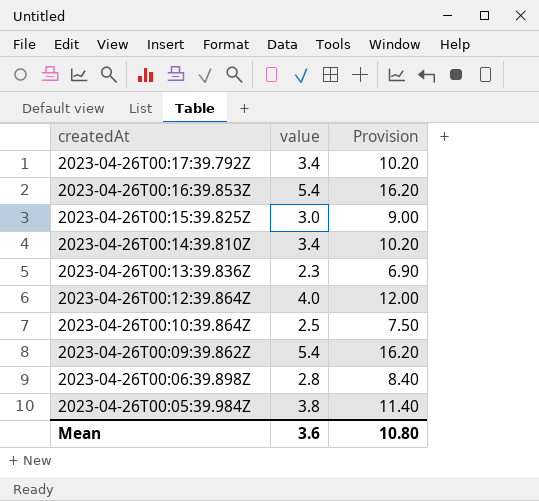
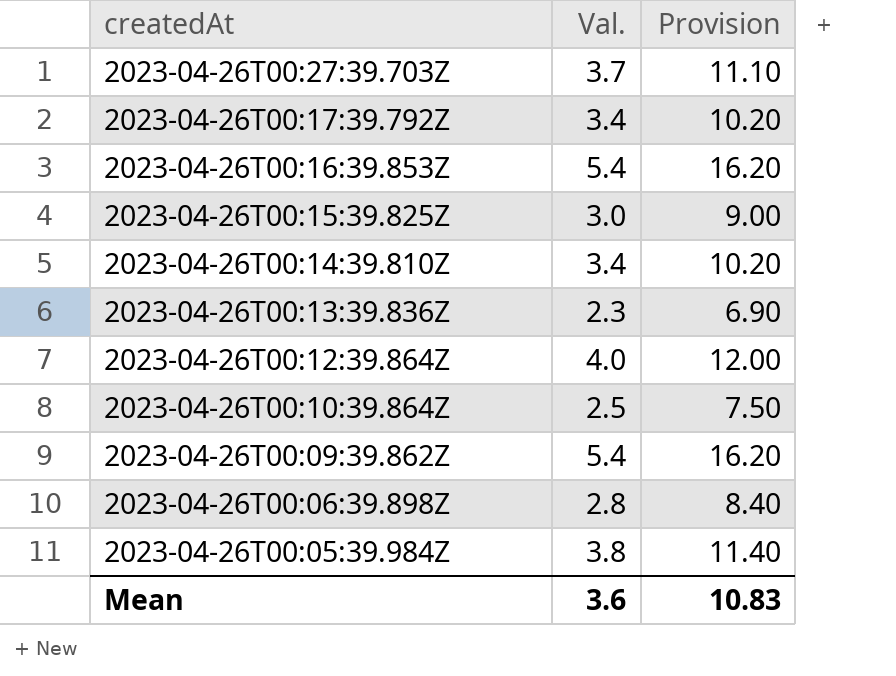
column name: value -> Val.
row 2023-04-26T00:27:39.703Z: none -> 3.7 | 11.10
Mean | Provision: 10.80 -> 10.83

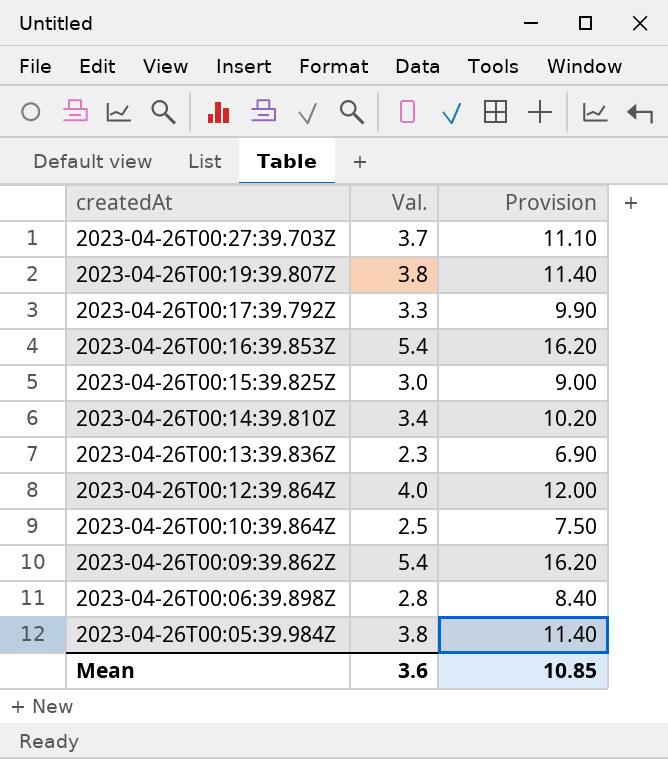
row 2023-04-26T00:19:39.807Z: none -> 3.8 | 11.40
2023-04-26T00:17:39.792Z | Val.: 3.4 -> 3.3
2023-04-26T00:17:39.792Z | Provision: 10.20 -> 9.90
Mean | Provision: 10.83 -> 10.85

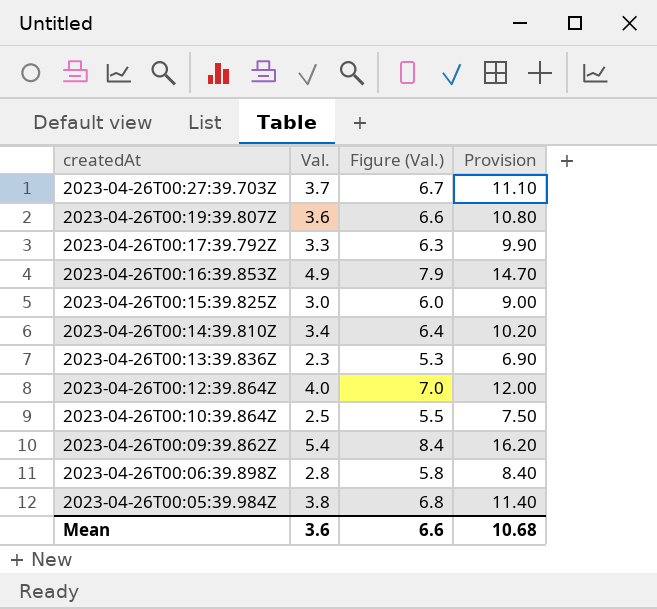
column Figure (Val.) | formula: none -> [Val.] + 3
2023-04-26T00:19:39.807Z | Val.: 3.8 -> 3.6
2023-04-26T00:19:39.807Z | Provision: 11.40 -> 10.80
2023-04-26T00:16:39.853Z | Val.: 5.4 -> 4.9
2023-04-26T00:16:39.853Z | Provision: 16.20 -> 14.70
Mean | Provision: 10.85 -> 10.68

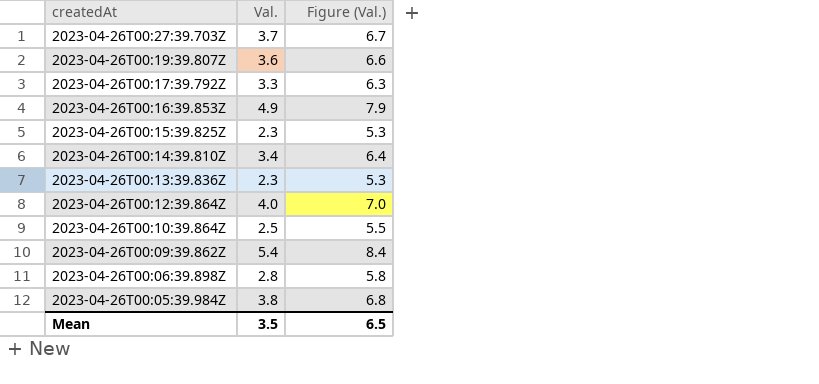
column Provision | formula: [Val.] * 3 -> none
2023-04-26T00:15:39.825Z | Val.: 3.0 -> 2.3
2023-04-26T00:15:39.825Z | Figure (Val.): 6.0 -> 5.3
Mean | Val.: 3.6 -> 3.5
Mean | Figure (Val.): 6.6 -> 6.5

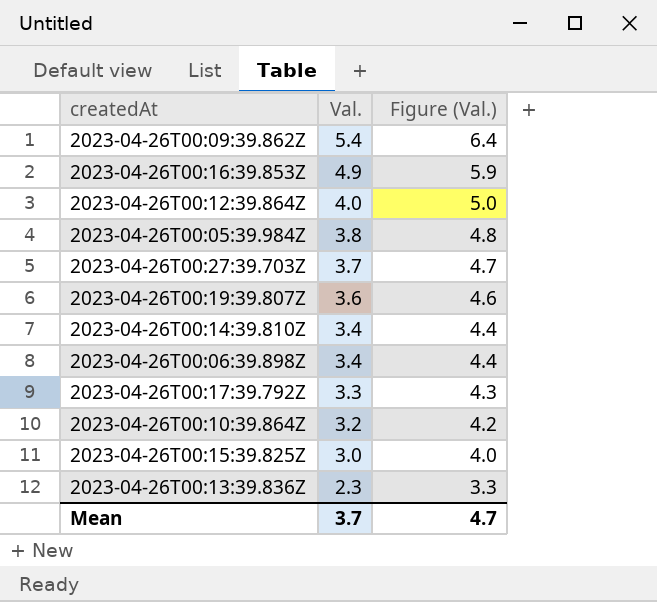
row order: createdAt descending -> Val. descending
column Figure (Val.) | formula: [Val.] + 3 -> [Val.] + 1
2023-04-26T00:06:39.898Z | Val.: 2.8 -> 3.4
2023-04-26T00:10:39.864Z | Val.: 2.5 -> 3.2
2023-04-26T00:15:39.825Z | Val.: 2.3 -> 3.0
Mean | Val.: 3.5 -> 3.7
Mean | Figure (Val.): 6.5 -> 4.7

